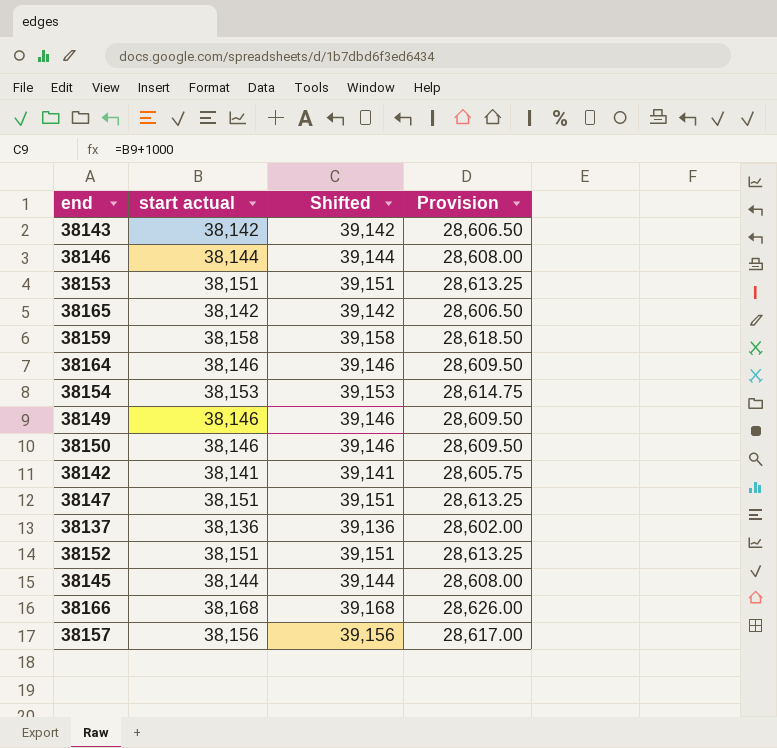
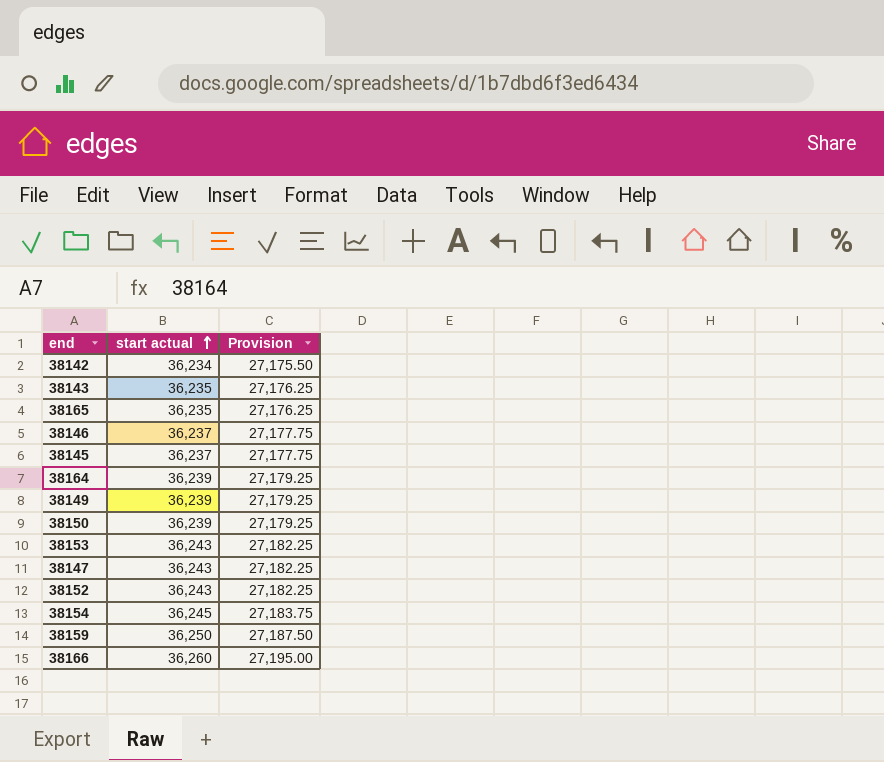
row order: none -> start actual ascending
column Shifted | formula: [start actual] + 1000 -> none
row 38137: 38,136 | 39,136 | 28,602.00 -> none
row 38157: 38,156 | 39,156 | 28,617.00 -> none
38142 | start actual: 38,141 -> 36,234
38142 | Provision: 28,605.75 -> 27,175.50
38143 | start actual: 38,142 -> 36,235
38143 | Provision: 28,606.50 -> 27,176.25
38165 | start actual: 38,142 -> 36,235
38165 | Provision: 28,606.50 -> 27,176.25
38146 | start actual: 38,144 -> 36,237
38146 | Provision: 28,608.00 -> 27,177.75
38145 | start actual: 38,144 -> 36,237
38145 | Provision: 28,608.00 -> 27,177.75
38164 | start actual: 38,146 -> 36,239
38164 | Provision: 28,609.50 -> 27,179.25
38149 | start actual: 38,146 -> 36,239
38149 | Provision: 28,609.50 -> 27,179.25
38150 | start actual: 38,146 -> 36,239
38150 | Provision: 28,609.50 -> 27,179.25
38153 | start actual: 38,151 -> 36,243
38153 | Provision: 28,613.25 -> 27,182.25
38147 | start actual: 38,151 -> 36,243
38147 | Provision: 28,613.25 -> 27,182.25
38152 | start actual: 38,151 -> 36,243
38152 | Provision: 28,613.25 -> 27,182.25
38154 | start actual: 38,153 -> 36,245
38154 | Provision: 28,614.75 -> 27,183.75
38159 | start actual: 38,158 -> 36,250
38159 | Provision: 28,618.50 -> 27,187.50
38166 | start actual: 38,168 -> 36,260
38166 | Provision: 28,626.00 -> 27,195.00

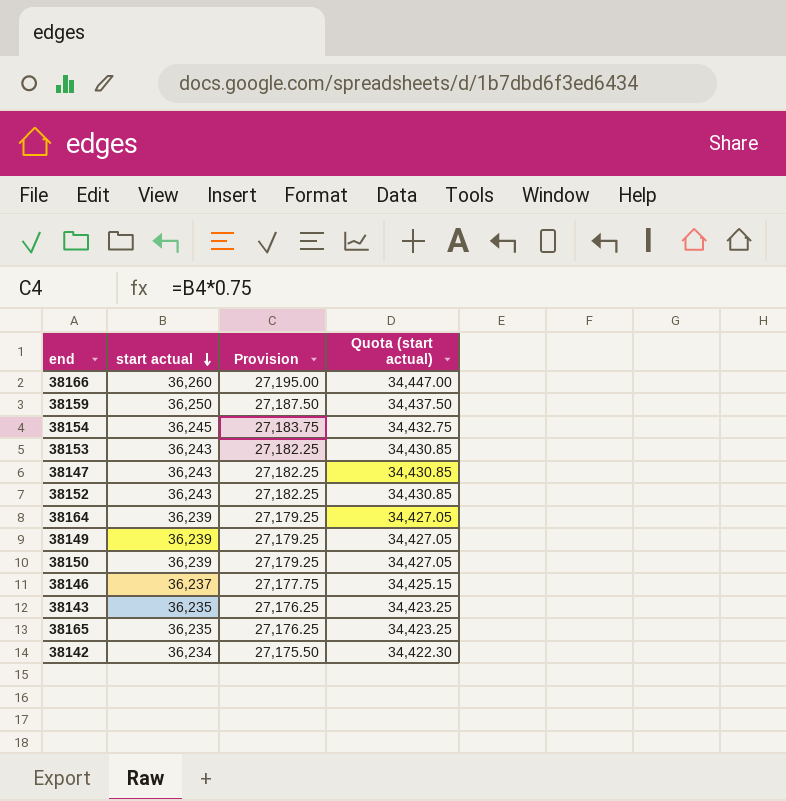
row order: start actual ascending -> start actual descending
column Quota (start actual) | formula: none -> [start actual] * 0.95
row 38145: 36,237 | 27,177.75 -> none

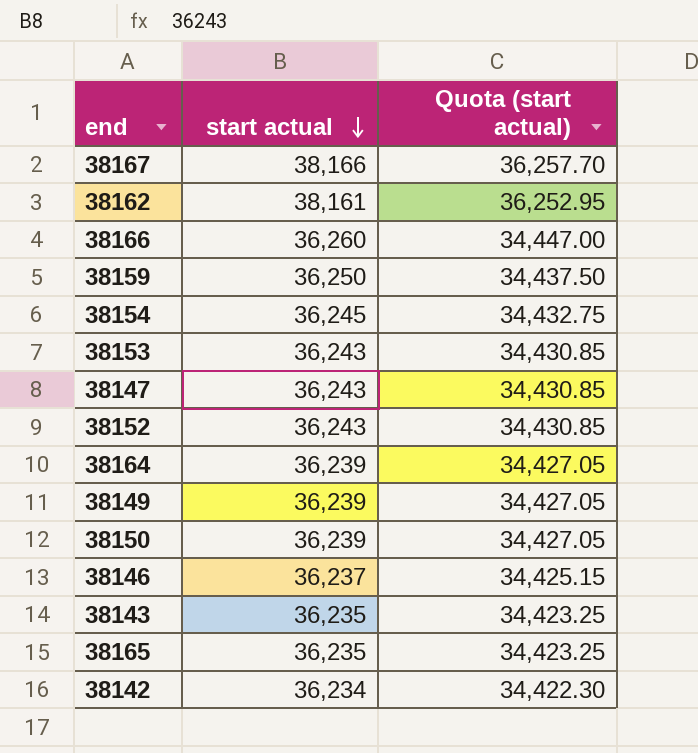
column Provision | formula: [start actual] * 0.75 -> none
row 38167: none -> 38,166 | 36,257.70
row 38162: none -> 38,161 | 36,252.95

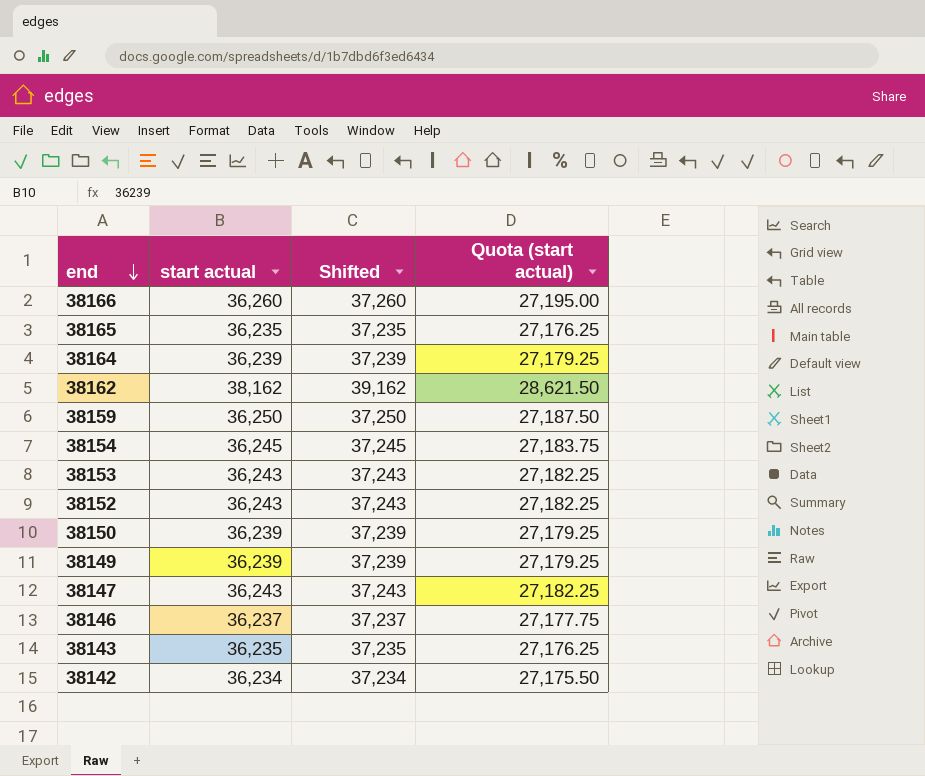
row order: start actual descending -> end descending
column Shifted | formula: none -> [start actual] + 1000
column Quota (start actual) | formula: [start actual] * 0.95 -> [start actual] * 0.75
row 38167: 38,166 | 36,257.70 -> none
38162 | start actual: 38,161 -> 38,162

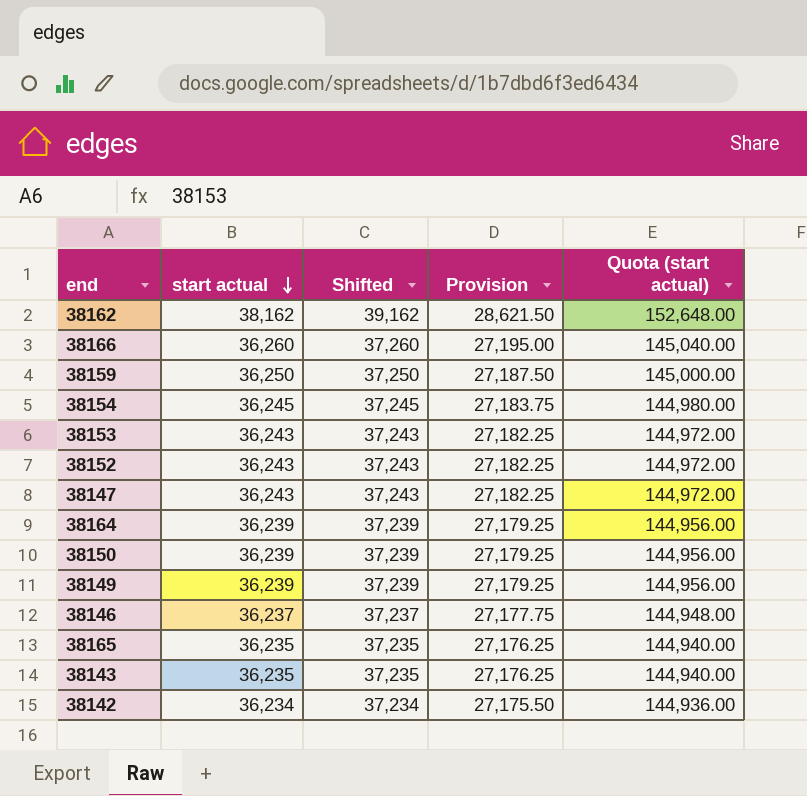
row order: end descending -> start actual descending
column Provision | formula: none -> [start actual] * 0.75
column Quota (start actual) | formula: [start actual] * 0.75 -> [start actual] * 4

